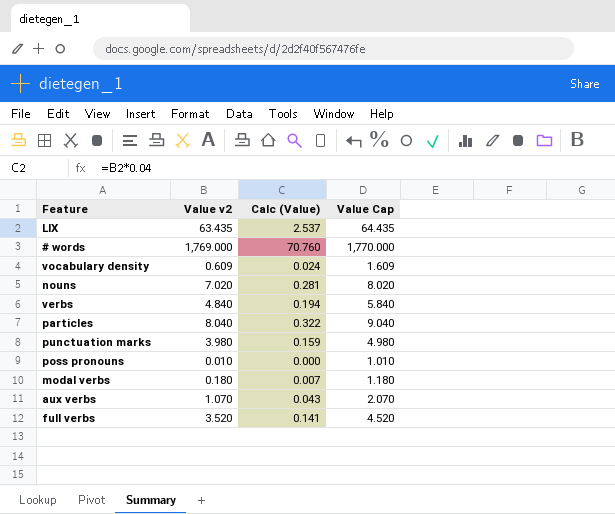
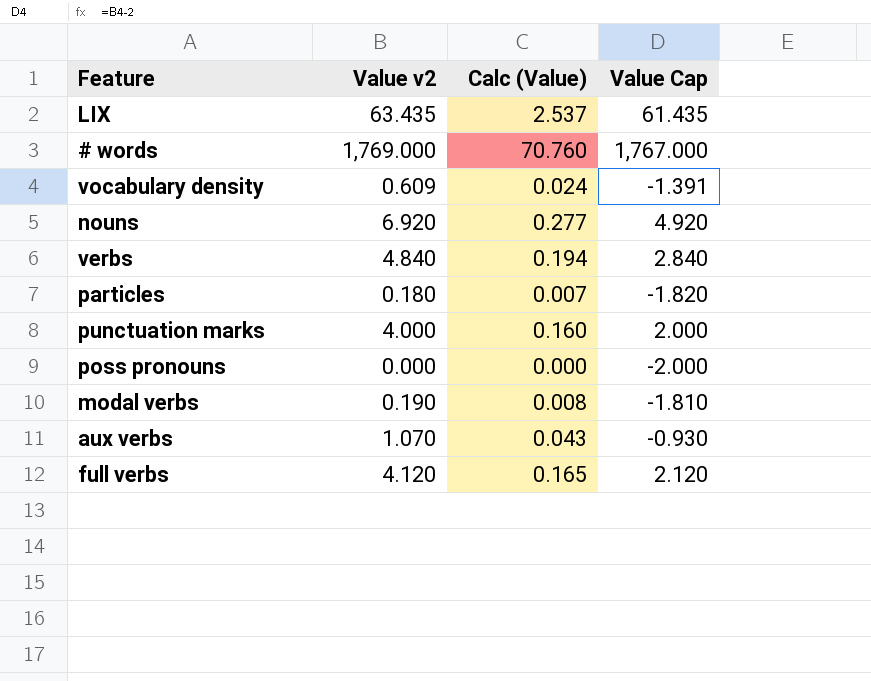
column Value Cap | formula: [Value v2] + 1 -> [Value v2] - 2
nouns | Value v2: 7.020 -> 6.920
nouns | Calc (Value): 0.281 -> 0.277
particles | Value v2: 8.040 -> 0.180
particles | Calc (Value): 0.322 -> 0.007
punctuation marks | Value v2: 3.980 -> 4.000
punctuation marks | Calc (Value): 0.159 -> 0.160
poss pronouns | Value v2: 0.010 -> 0.000
modal verbs | Value v2: 0.180 -> 0.190
modal verbs | Calc (Value): 0.007 -> 0.008
full verbs | Value v2: 3.520 -> 4.120
full verbs | Calc (Value): 0.141 -> 0.165

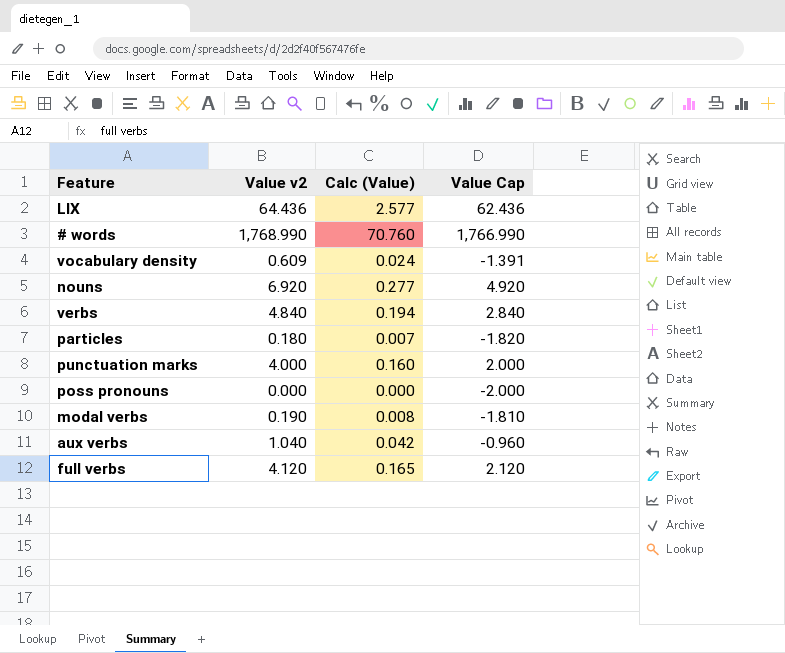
LIX | Value v2: 63.435 -> 64.436
LIX | Calc (Value): 2.537 -> 2.577
LIX | Value Cap: 61.435 -> 62.436
# words | Value v2: 1,769.000 -> 1,768.990
# words | Value Cap: 1,767.000 -> 1,766.990
aux verbs | Value v2: 1.070 -> 1.040
aux verbs | Calc (Value): 0.043 -> 0.042
aux verbs | Value Cap: -0.930 -> -0.960

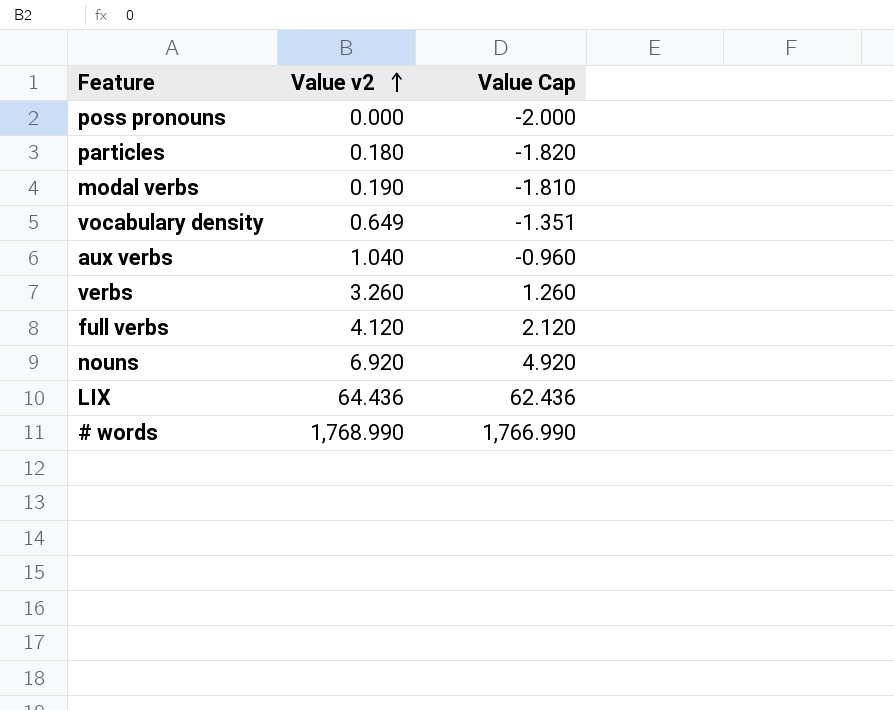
row order: none -> Value v2 ascending
column Calc (Value) | formula: [Value v2] * 0.04 -> none
row punctuation marks: 4.000 | 0.160 | 2.000 -> none
vocabulary density | Value v2: 0.609 -> 0.649
vocabulary density | Value Cap: -1.391 -> -1.351
verbs | Value v2: 4.840 -> 3.260
verbs | Value Cap: 2.840 -> 1.260

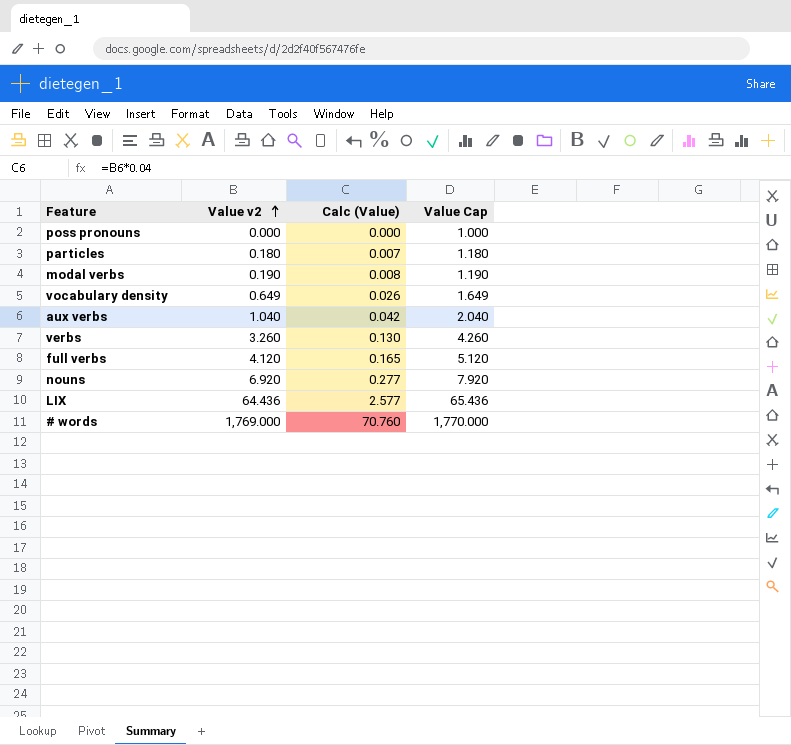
column Calc (Value) | formula: none -> [Value v2] * 0.04
column Value Cap | formula: [Value v2] - 2 -> [Value v2] + 1
# words | Value v2: 1,768.990 -> 1,769.000

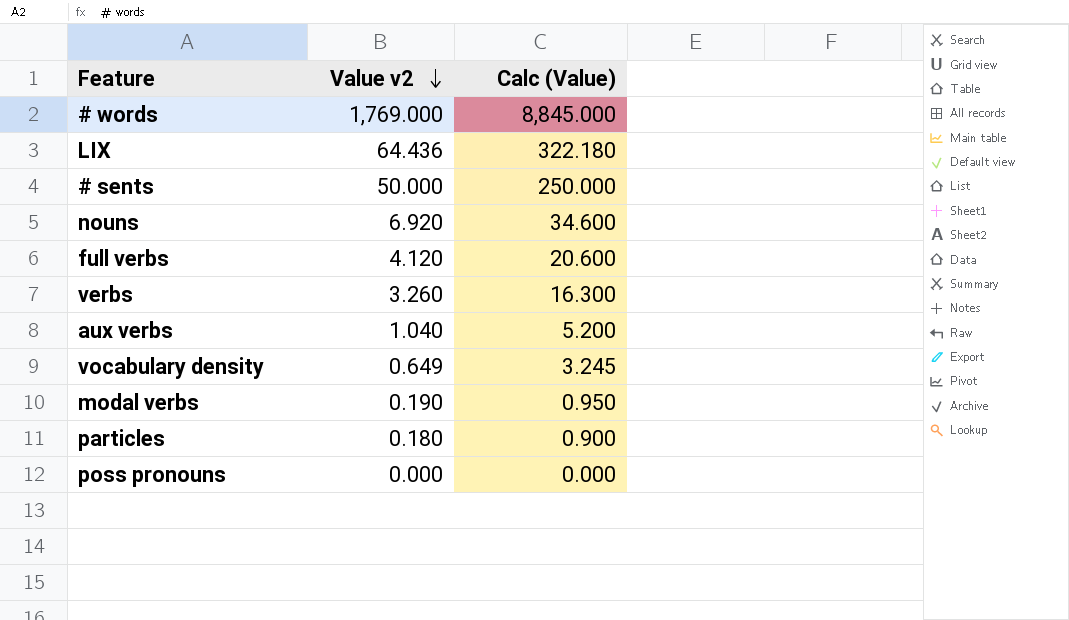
row order: Value v2 ascending -> Value v2 descending
column Value Cap | formula: [Value v2] + 1 -> none
column Calc (Value) | formula: [Value v2] * 0.04 -> [Value v2] * 5
row # sents: none -> 50.000 | 250.000

